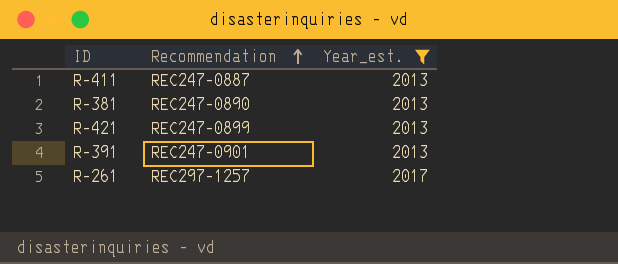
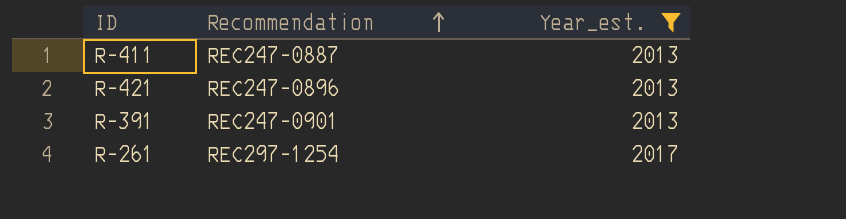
row R-381: REC247-0890 | 2013 -> none
R-421 | Recommendation: REC247-0899 -> REC247-0896
R-261 | Recommendation: REC297-1257 -> REC297-1254

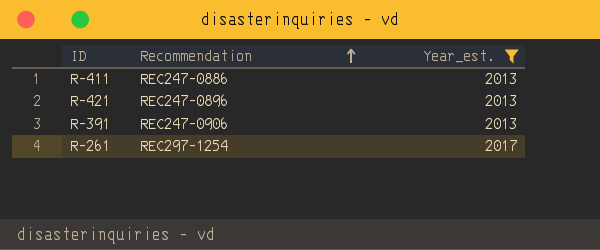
R-411 | Recommendation: REC247-0887 -> REC247-0886
R-391 | Recommendation: REC247-0901 -> REC247-0906

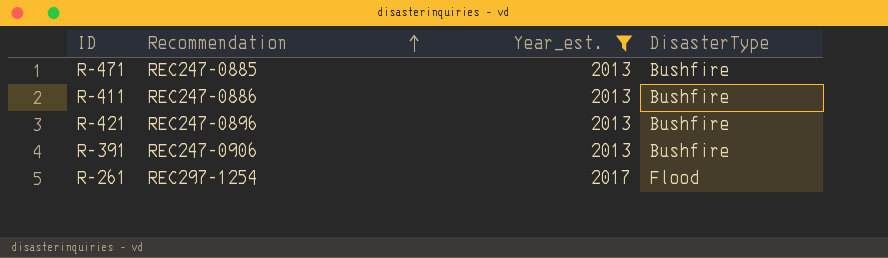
column DisasterType | position: none -> 4
row R-471: none -> REC247-0885 | 2013 | Bushfire

